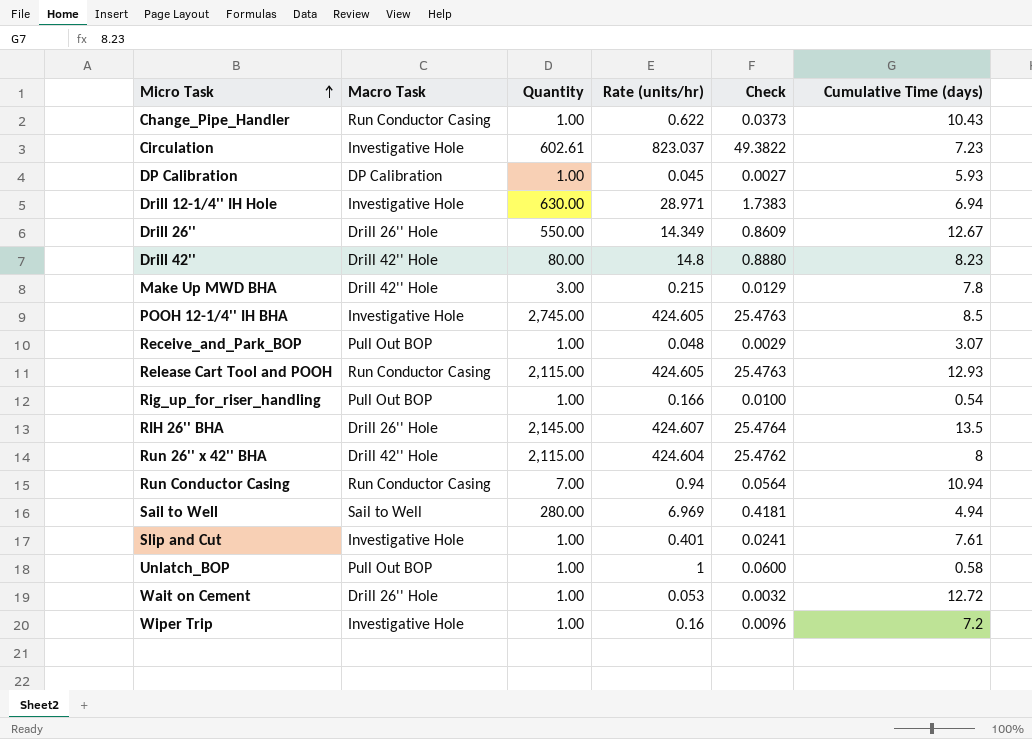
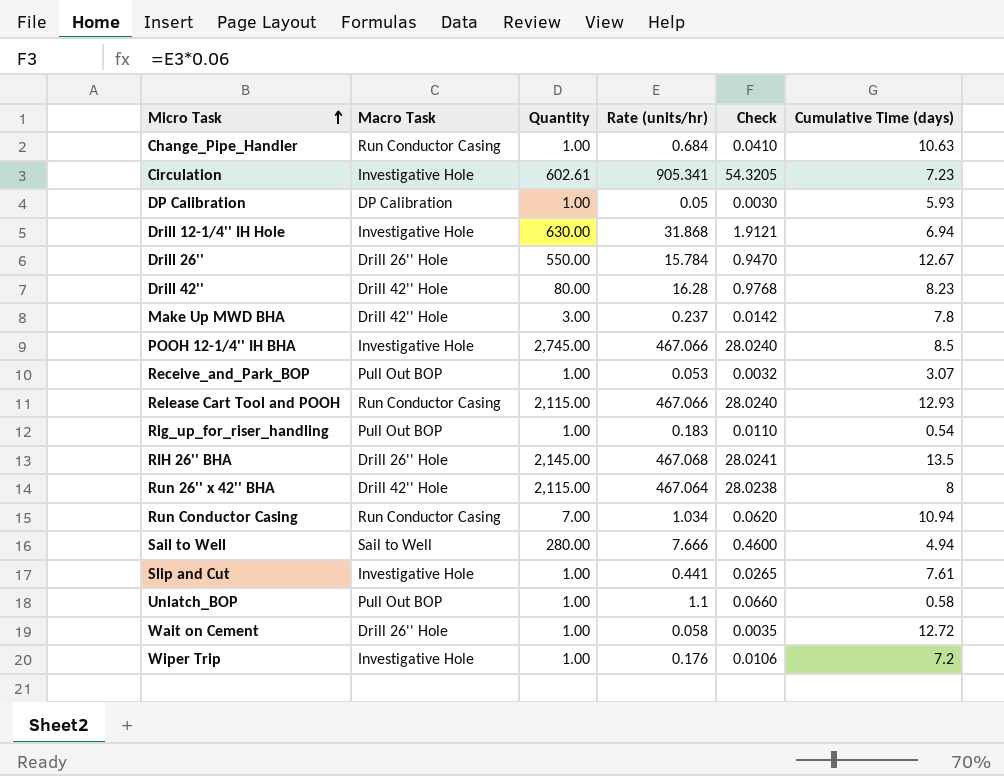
Change_Pipe_Handler | Rate (units/hr): 0.622 -> 0.684
Change_Pipe_Handler | Check: 0.0373 -> 0.0410
Change_Pipe_Handler | Cumulative Time (days): 10.43 -> 10.63
Circulation | Rate (units/hr): 823.037 -> 905.341
Circulation | Check: 49.3822 -> 54.3205
DP Calibration | Rate (units/hr): 0.045 -> 0.05
DP Calibration | Check: 0.0027 -> 0.0030
Drill 12-1/4'' IH Hole | Rate (units/hr): 28.971 -> 31.868
Drill 12-1/4'' IH Hole | Check: 1.7383 -> 1.9121
Drill 26'' | Rate (units/hr): 14.349 -> 15.784
Drill 26'' | Check: 0.8609 -> 0.9470
Drill 42'' | Rate (units/hr): 14.8 -> 16.28
Drill 42'' | Check: 0.8880 -> 0.9768
Make Up MWD BHA | Rate (units/hr): 0.215 -> 0.237
Make Up MWD BHA | Check: 0.0129 -> 0.0142
POOH 12-1/4'' IH BHA | Rate (units/hr): 424.605 -> 467.066
POOH 12-1/4'' IH BHA | Check: 25.4763 -> 28.0240
Receive_and_Park_BOP | Rate (units/hr): 0.048 -> 0.053
Receive_and_Park_BOP | Check: 0.0029 -> 0.0032
Release Cart Tool and POOH | Rate (units/hr): 424.605 -> 467.066
Release Cart Tool and POOH | Check: 25.4763 -> 28.0240
Rig_up_for_riser_handling | Rate (units/hr): 0.166 -> 0.183
Rig_up_for_riser_handling | Check: 0.0100 -> 0.0110
RIH 26'' BHA | Rate (units/hr): 424.607 -> 467.068
RIH 26'' BHA | Check: 25.4764 -> 28.0241
Run 26'' x 42'' BHA | Rate (units/hr): 424.604 -> 467.064
Run 26'' x 42'' BHA | Check: 25.4762 -> 28.0238
Run Conductor Casing | Rate (units/hr): 0.94 -> 1.034
Run Conductor Casing | Check: 0.0564 -> 0.0620
Sail to Well | Rate (units/hr): 6.969 -> 7.666
Sail to Well | Check: 0.4181 -> 0.4600
Slip and Cut | Rate (units/hr): 0.401 -> 0.441
Slip and Cut | Check: 0.0241 -> 0.0265
Unlatch_BOP | Rate (units/hr): 1 -> 1.1
Unlatch_BOP | Check: 0.0600 -> 0.0660
Wait on Cement | Rate (units/hr): 0.053 -> 0.058
Wait on Cement | Check: 0.0032 -> 0.0035
Wiper Trip | Rate (units/hr): 0.16 -> 0.176
Wiper Trip | Check: 0.0096 -> 0.0106

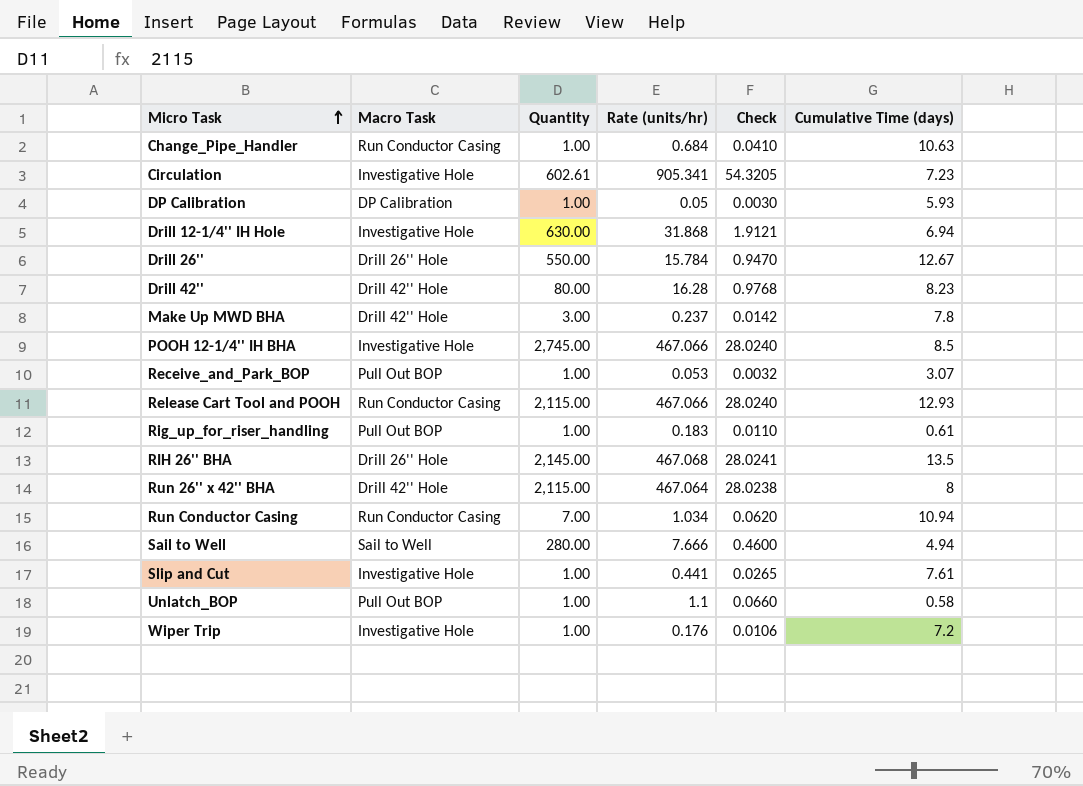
row Wait on Cement: Drill 26'' Hole | 1.00 | 0.058 | 0.0035 | 12.72 -> none
Rig_up_for_riser_handling | Cumulative Time (days): 0.54 -> 0.61

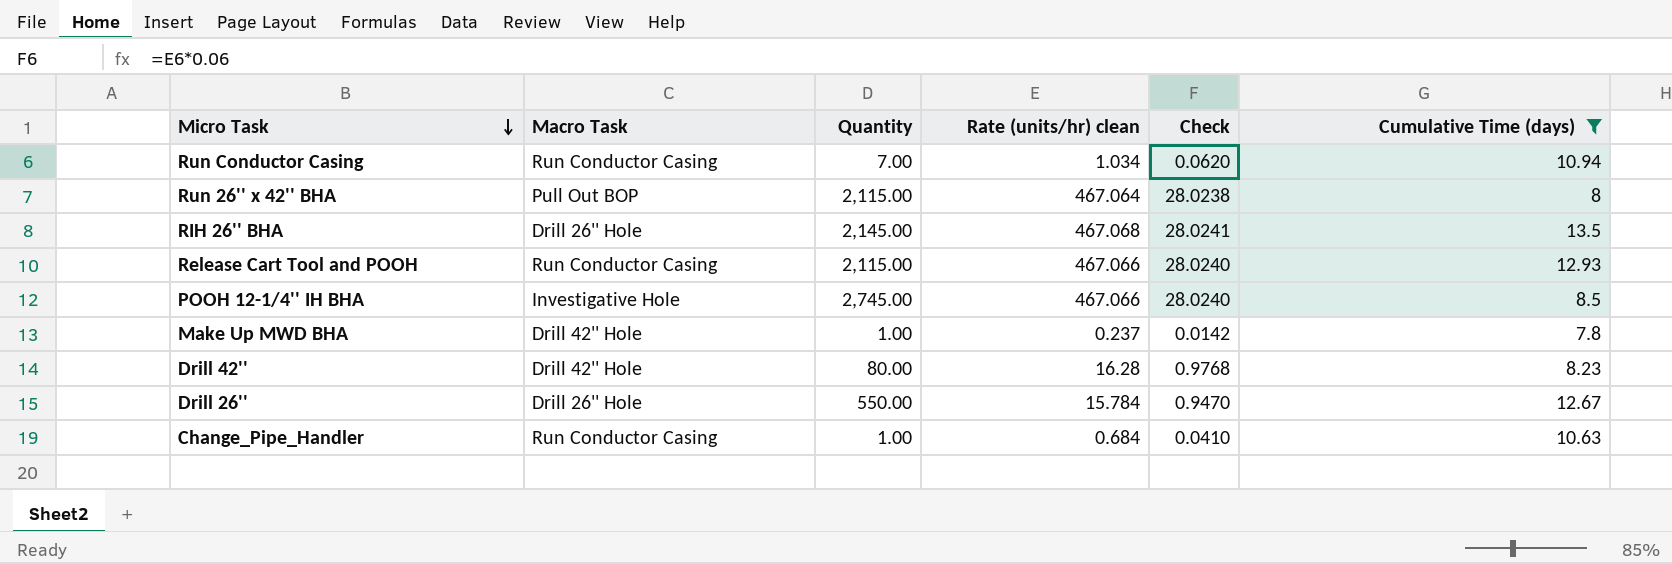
filter: none -> Cumulative Time (days) >= 7.8
row order: Micro Task ascending -> Micro Task descending
column name: Rate (units/hr) -> Rate (units/hr) clean
Run 26'' x 42'' BHA | Macro Task: Drill 42'' Hole -> Pull Out BOP
Make Up MWD BHA | Quantity: 3.00 -> 1.00

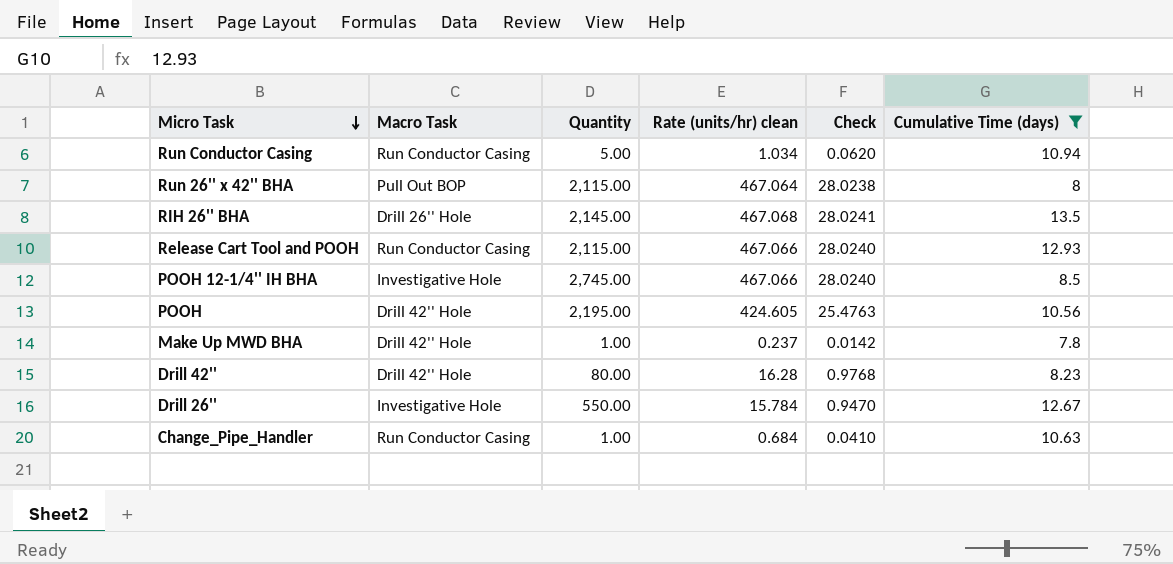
Run Conductor Casing | Quantity: 7.00 -> 5.00
row POOH: none -> Drill 42'' Hole | 2,195.00 | 424.605 | 25.4763 | 10.56
Drill 26'' | Macro Task: Drill 26'' Hole -> Investigative Hole

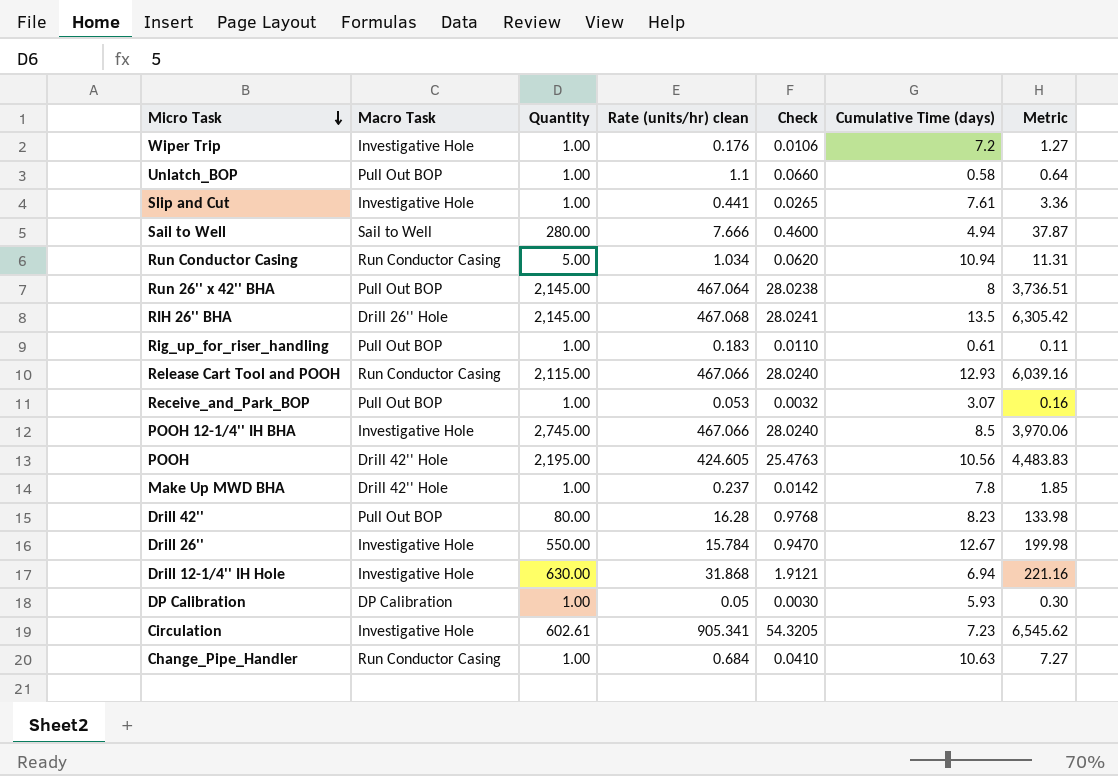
filter: Cumulative Time (days) >= 7.8 -> none
column Metric | formula: none -> [Rate (units/hr) clean] * [Cumulative Time (days)]
Run 26'' x 42'' BHA | Quantity: 2,115.00 -> 2,145.00
Drill 42'' | Macro Task: Drill 42'' Hole -> Pull Out BOP

